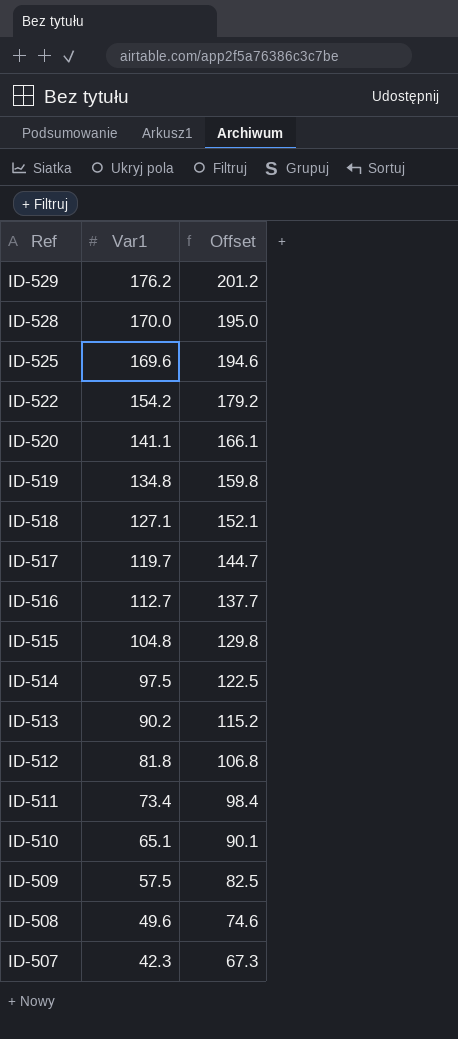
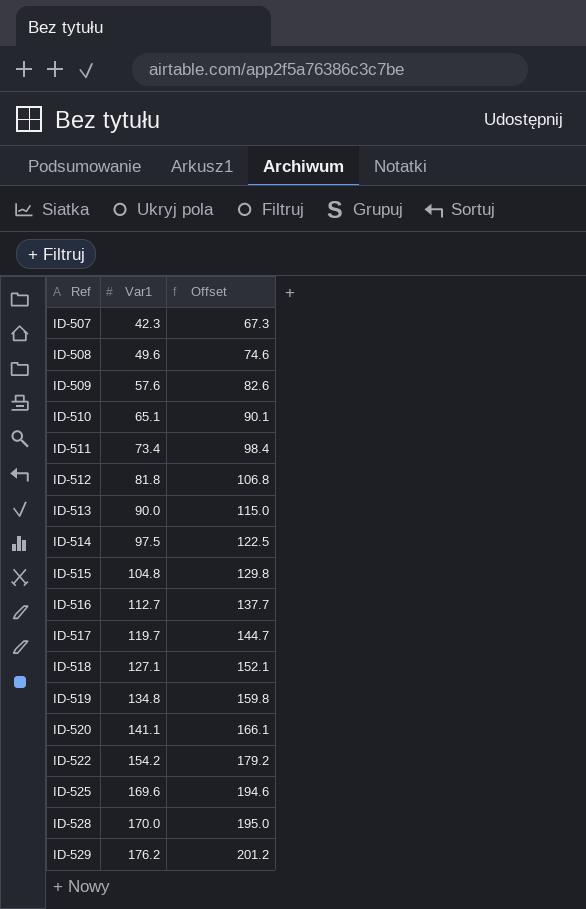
row order: Ref descending -> Ref ascending
ID-509 | Var1: 57.5 -> 57.6
ID-509 | Offset: 82.5 -> 82.6
ID-513 | Var1: 90.2 -> 90.0
ID-513 | Offset: 115.2 -> 115.0

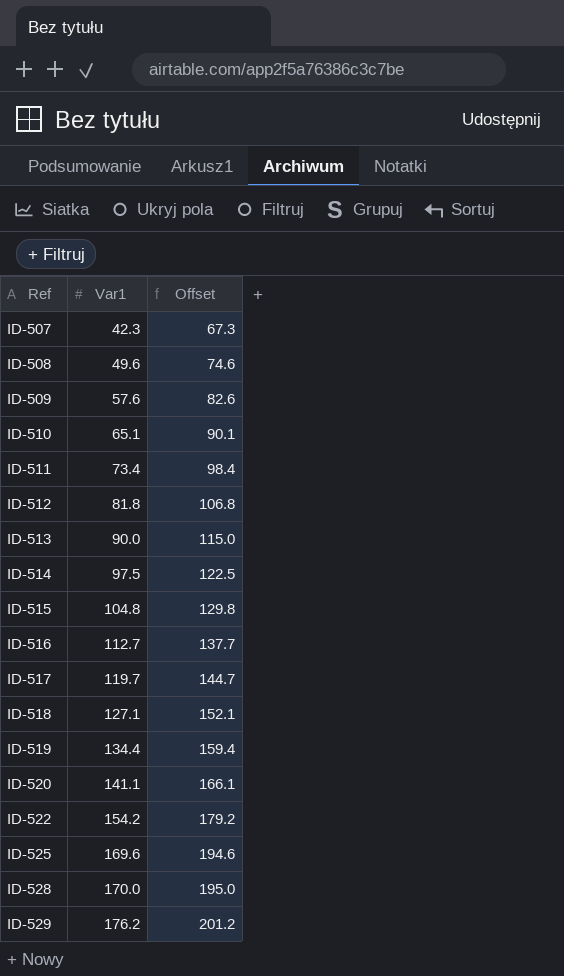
ID-519 | Var1: 134.8 -> 134.4
ID-519 | Offset: 159.8 -> 159.4

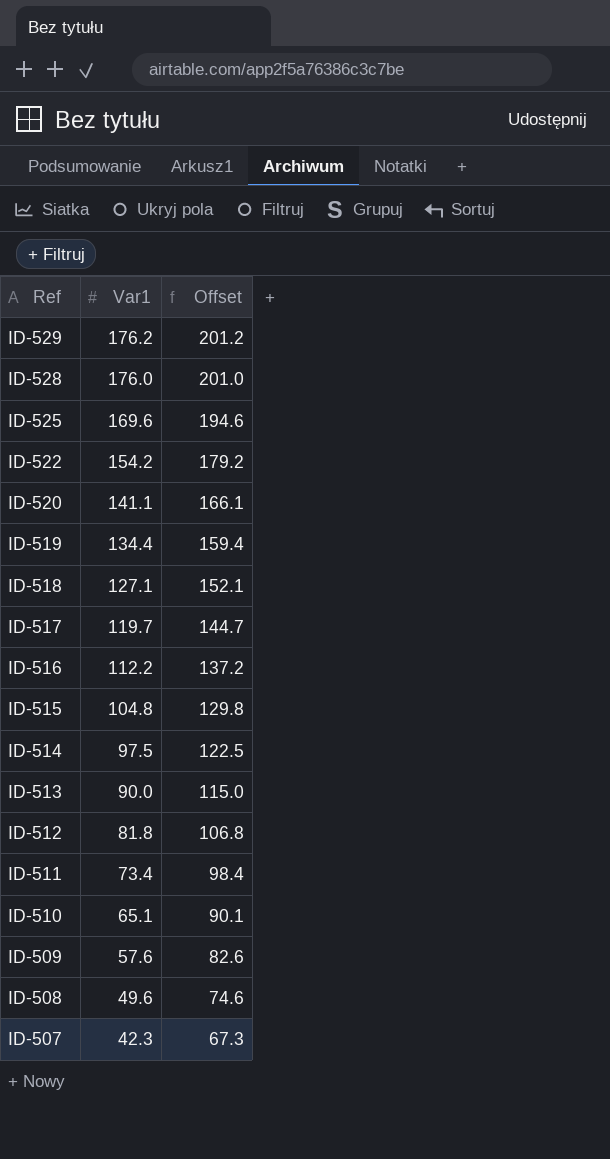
row order: Ref ascending -> Ref descending
ID-528 | Var1: 170.0 -> 176.0
ID-528 | Offset: 195.0 -> 201.0
ID-516 | Var1: 112.7 -> 112.2
ID-516 | Offset: 137.7 -> 137.2

